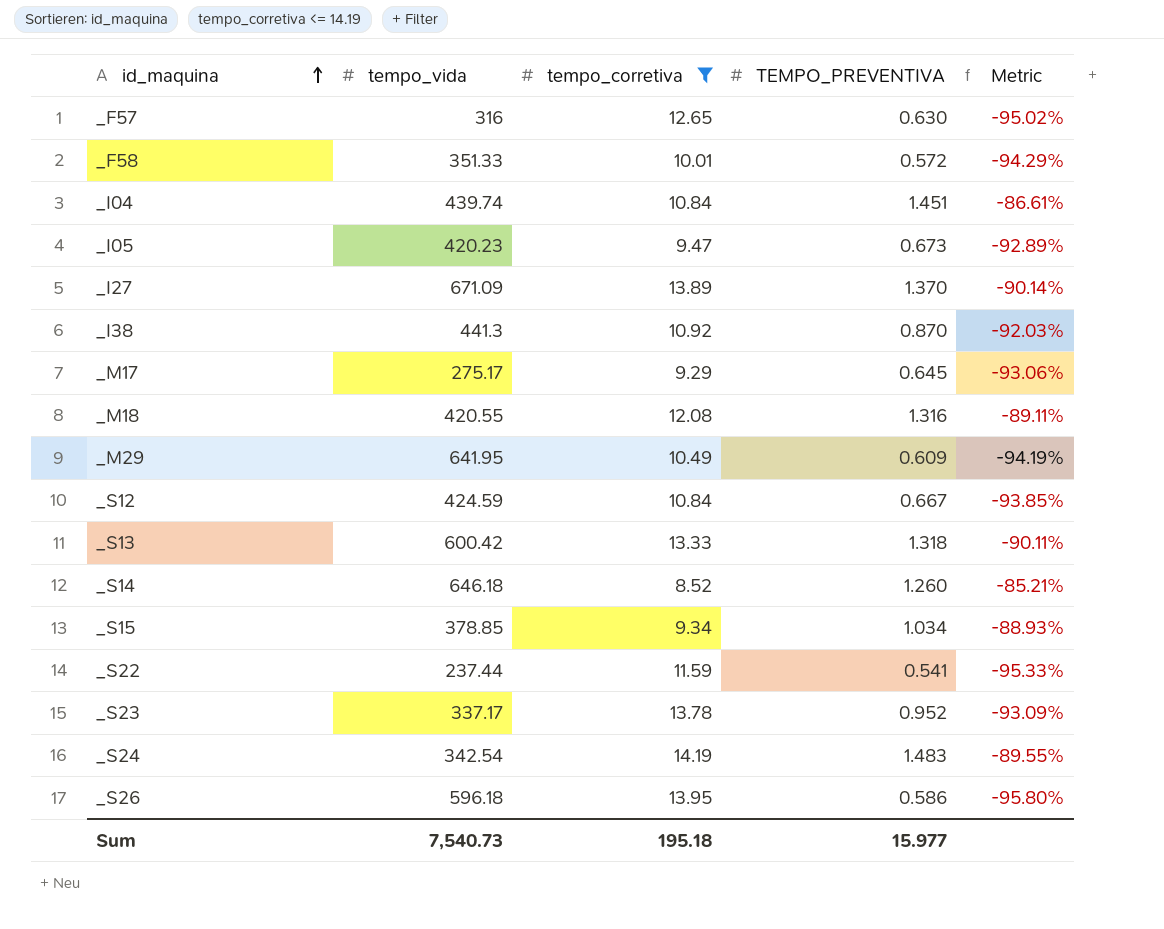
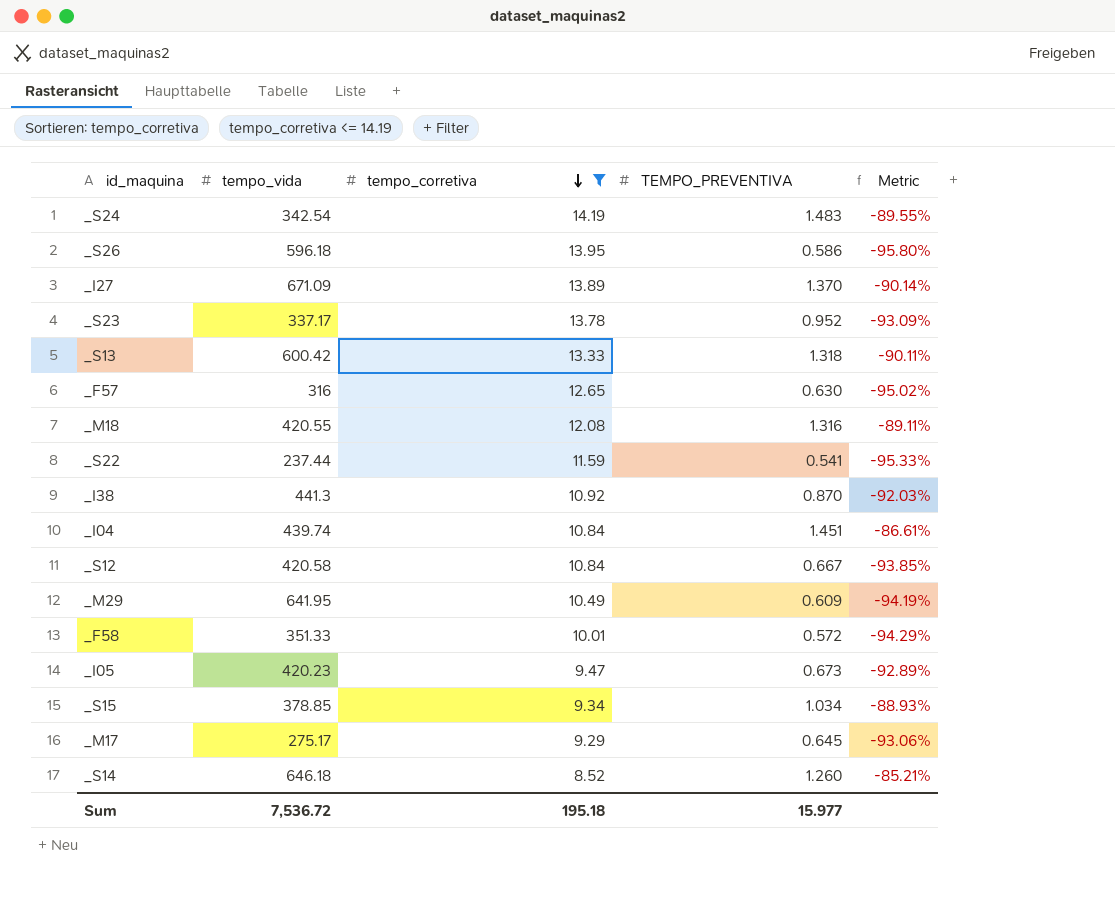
row order: id_maquina ascending -> tempo_corretiva descending
_S12 | tempo_vida: 424.59 -> 420.58
Sum | tempo_vida: 7,540.73 -> 7,536.72

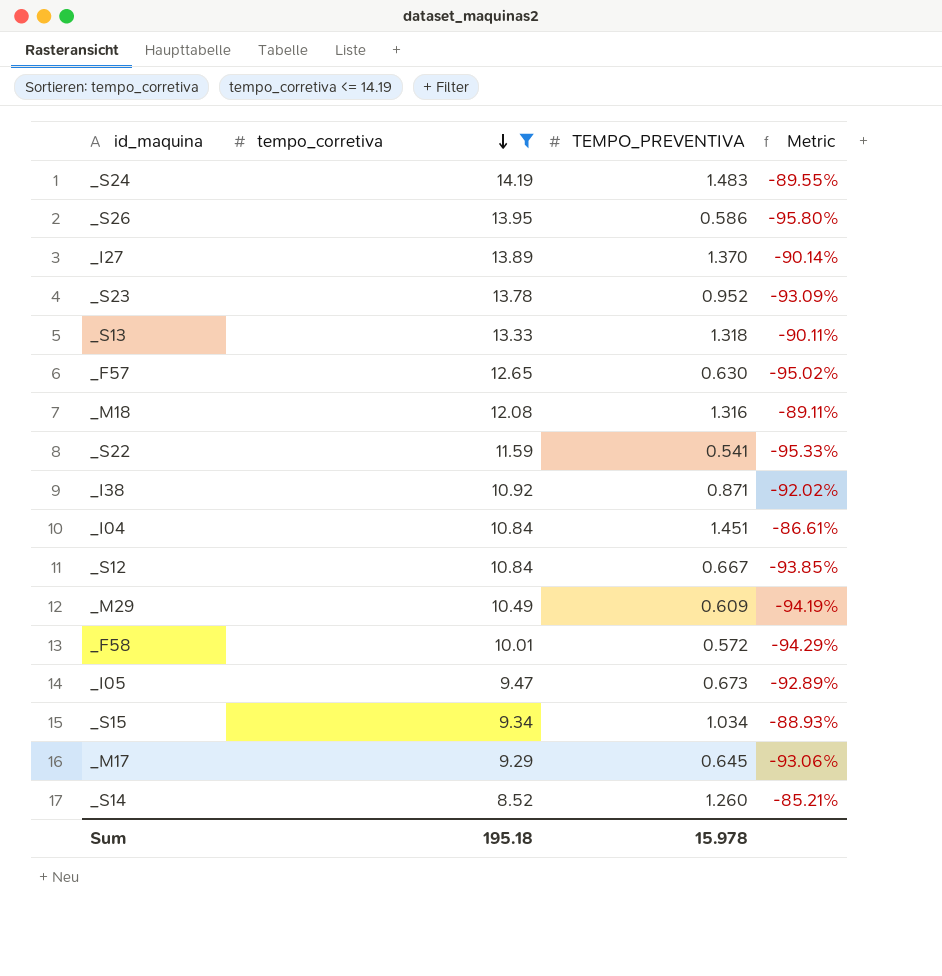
column tempo_vida | position: 2 -> none
_I38 | TEMPO_PREVENTIVA: 0.870 -> 0.871
_I38 | Metric: -92.03% -> -92.02%
Sum | TEMPO_PREVENTIVA: 15.977 -> 15.978

